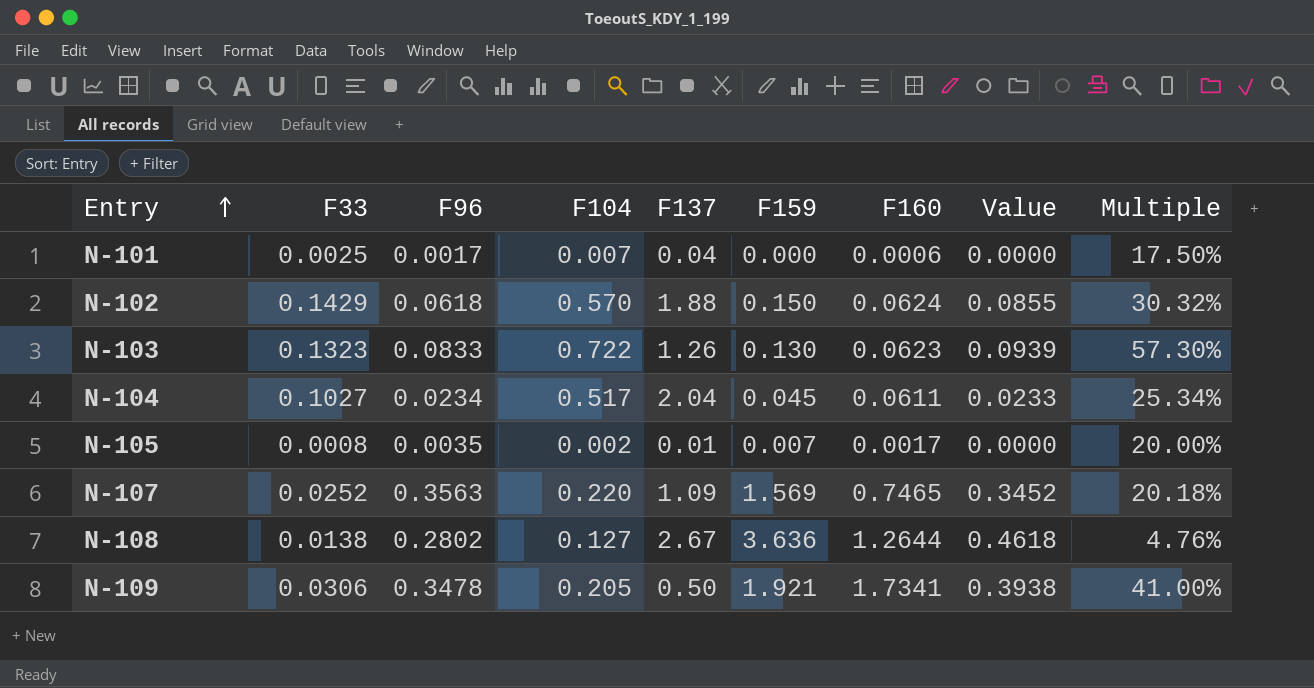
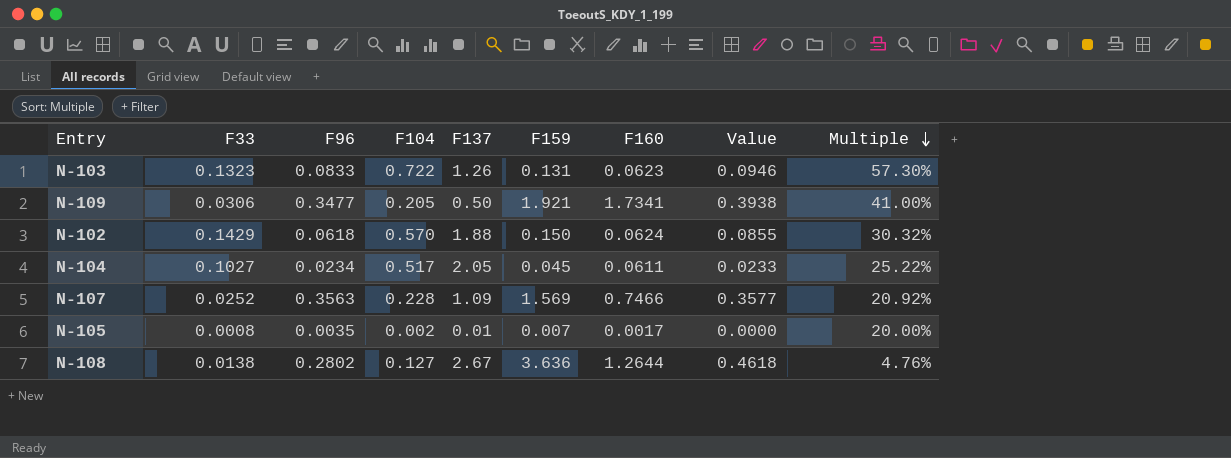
row order: Entry ascending -> Multiple descending
row N-101: 0.0025 | 0.0017 | 0.007 | 0.04 | 0.000 | 0.0006 | 0.0000 | 17.50% -> none
N-103 | F159: 0.130 -> 0.131
N-103 | Value: 0.0939 -> 0.0946
N-109 | F96: 0.3478 -> 0.3477
N-104 | F137: 2.04 -> 2.05
N-104 | Multiple: 25.34% -> 25.22%
N-107 | F104: 0.220 -> 0.228
N-107 | F160: 0.7465 -> 0.7466
N-107 | Value: 0.3452 -> 0.3577
N-107 | Multiple: 20.18% -> 20.92%

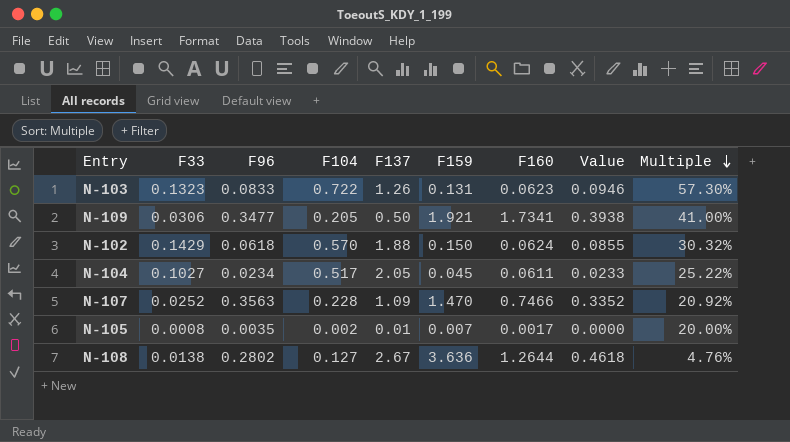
N-107 | F159: 1.569 -> 1.470
N-107 | Value: 0.3577 -> 0.3352

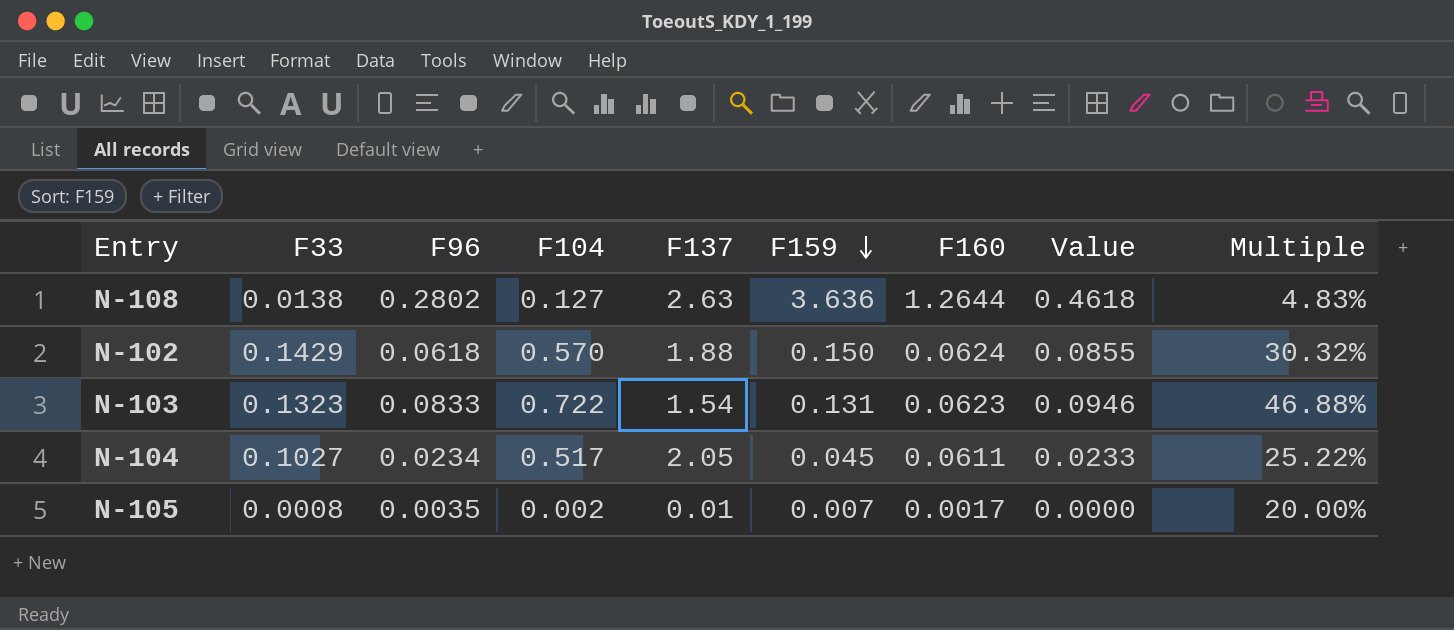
row order: Multiple descending -> F159 descending
row N-109: 0.0306 | 0.3477 | 0.205 | 0.50 | 1.921 | 1.7341 | 0.3938 | 41.00% -> none
row N-107: 0.0252 | 0.3563 | 0.228 | 1.09 | 1.470 | 0.7466 | 0.3352 | 20.92% -> none
N-108 | F137: 2.67 -> 2.63
N-108 | Multiple: 4.76% -> 4.83%
N-103 | F137: 1.26 -> 1.54
N-103 | Multiple: 57.30% -> 46.88%

